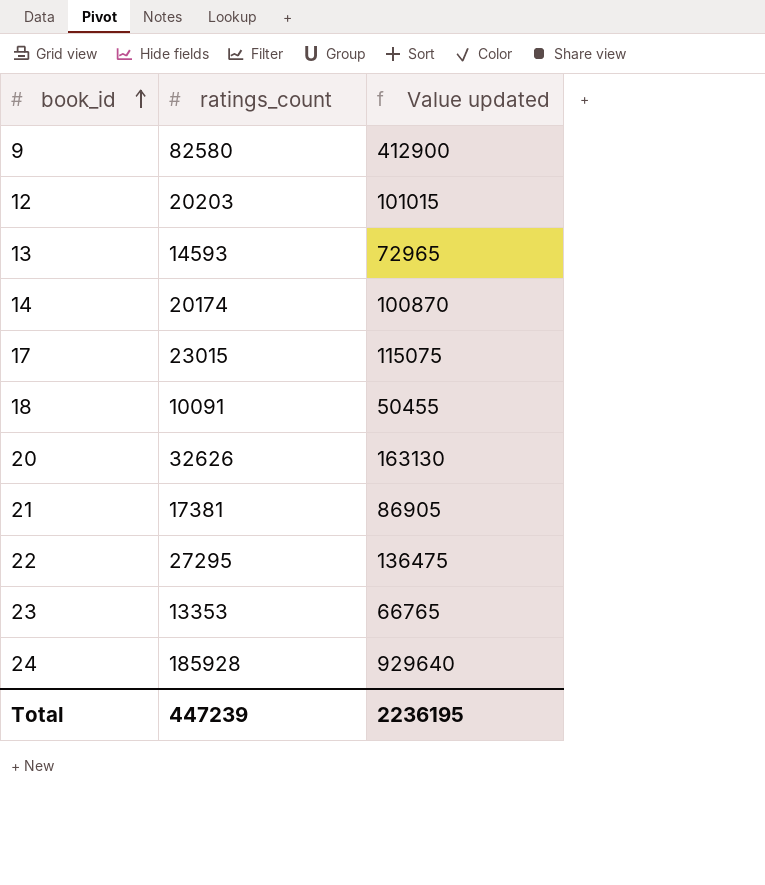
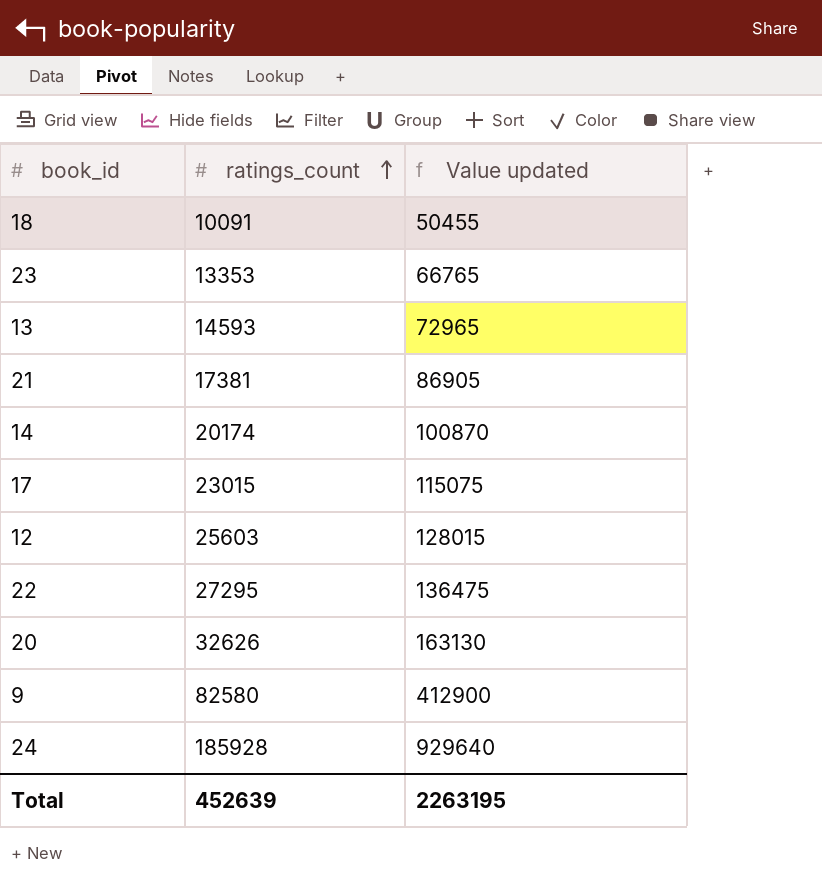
row order: book_id ascending -> ratings_count ascending
12 | ratings_count: 20203 -> 25603
12 | Value updated: 101015 -> 128015
Total | ratings_count: 447239 -> 452639
Total | Value updated: 2236195 -> 2263195

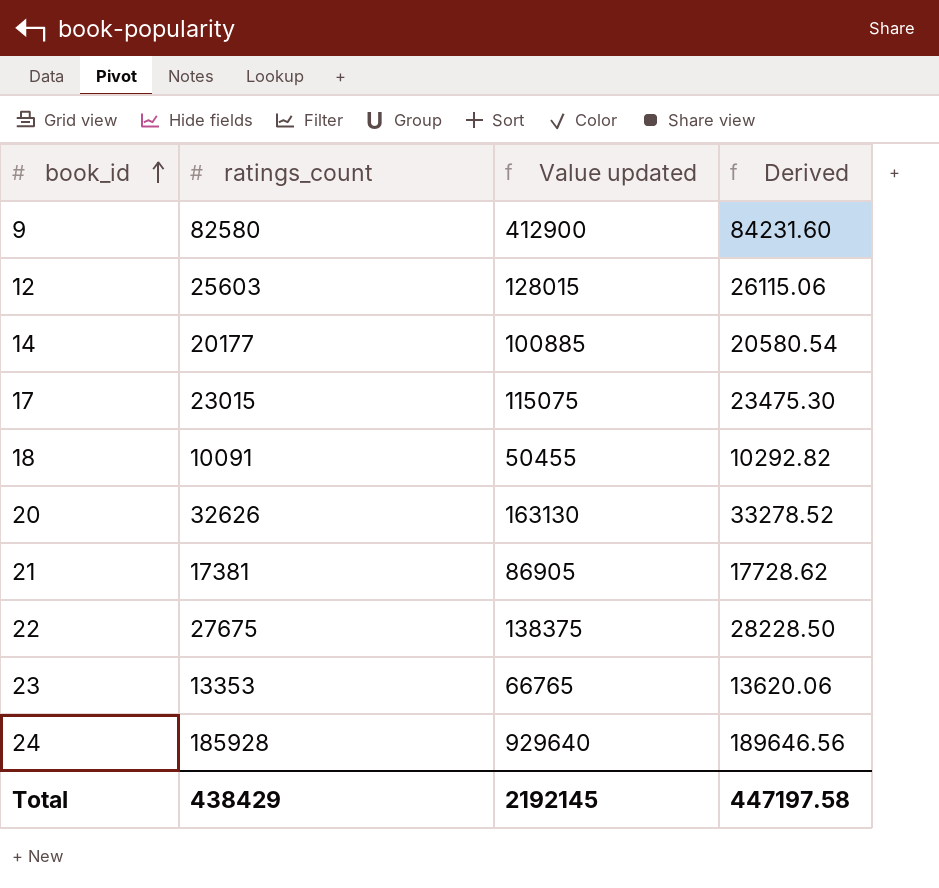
row order: ratings_count ascending -> book_id ascending
column Derived | formula: none -> [ratings_count] * 1.02
row 13: 14593 | 72965 -> none
14 | ratings_count: 20174 -> 20177
14 | Value updated: 100870 -> 100885
22 | ratings_count: 27295 -> 27675
22 | Value updated: 136475 -> 138375
Total | ratings_count: 452639 -> 438429
Total | Value updated: 2263195 -> 2192145

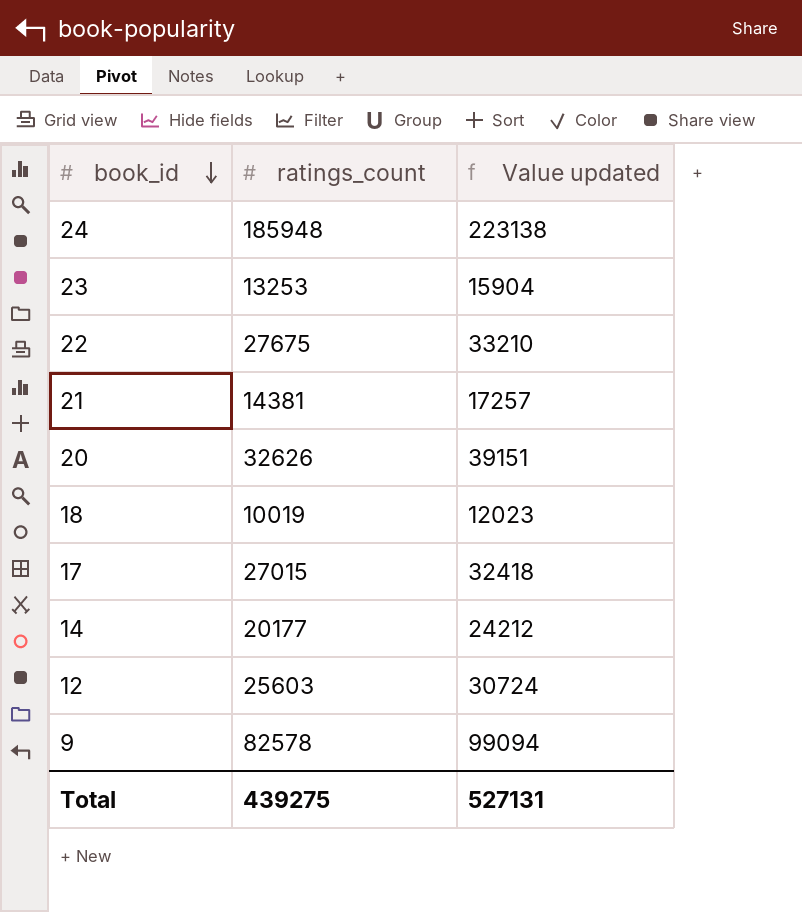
row order: book_id ascending -> book_id descending
column Derived | formula: [ratings_count] * 1.02 -> none
column Value updated | formula: [ratings_count] * 5 -> [ratings_count] * 1.2
24 | ratings_count: 185928 -> 185948
23 | ratings_count: 13353 -> 13253
21 | ratings_count: 17381 -> 14381
18 | ratings_count: 10091 -> 10019
17 | ratings_count: 23015 -> 27015
9 | ratings_count: 82580 -> 82578
Total | ratings_count: 438429 -> 439275
Total | Value updated: 2192145 -> 527131

